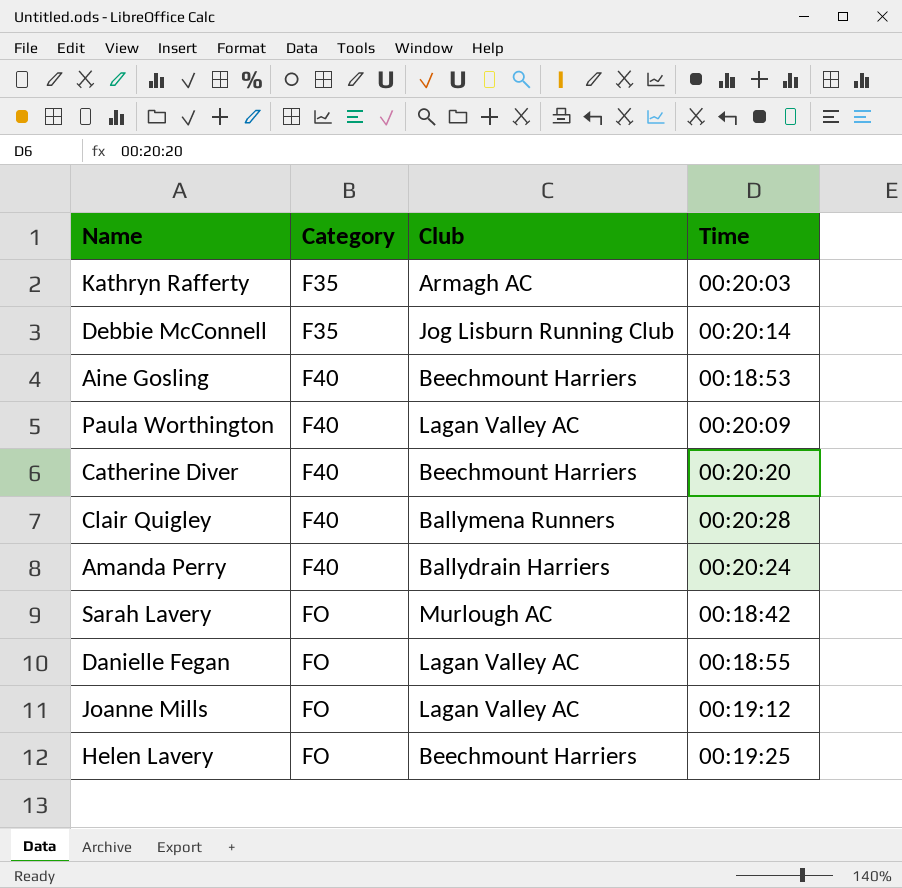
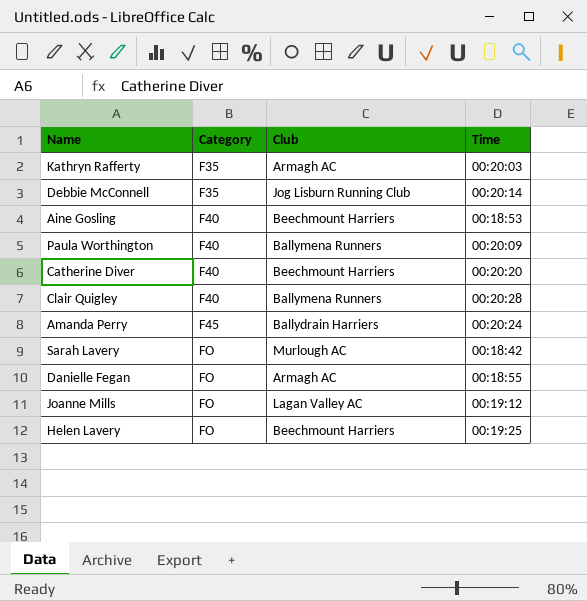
Paula Worthington | Club: Lagan Valley AC -> Ballymena Runners
Amanda Perry | Category: F40 -> F45
Danielle Fegan | Club: Lagan Valley AC -> Armagh AC

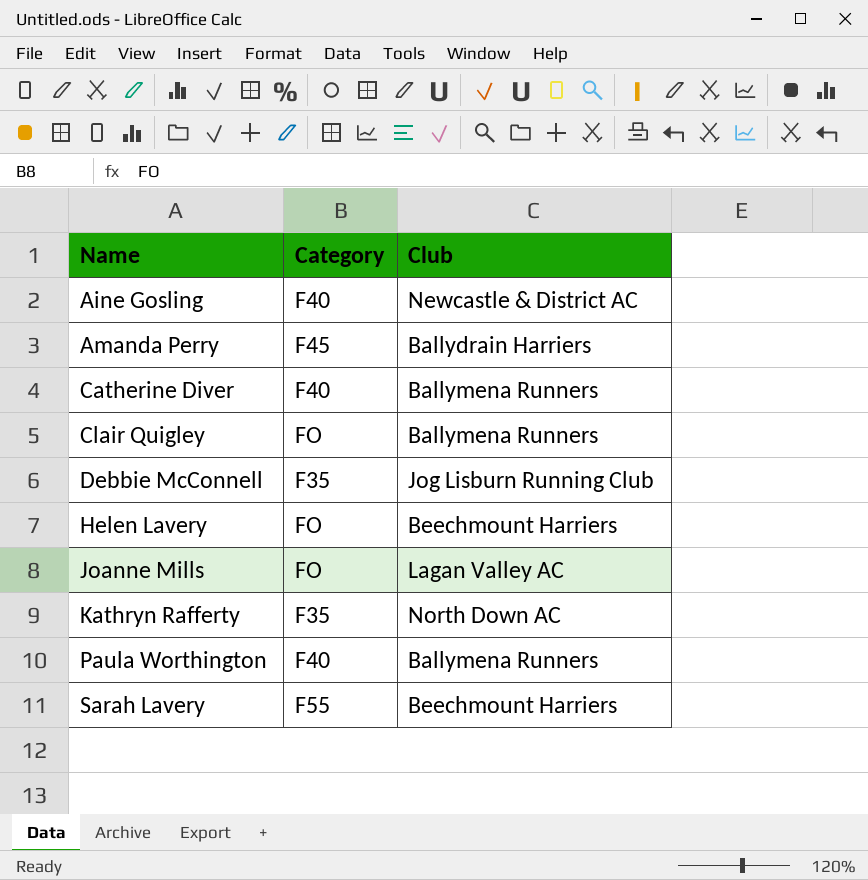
row order: Category ascending -> Name ascending
column Time | position: 4 -> none
row Danielle Fegan: FO | Armagh AC | 00:18:55 -> none
Aine Gosling | Club: Beechmount Harriers -> Newcastle & District AC
Catherine Diver | Club: Beechmount Harriers -> Ballymena Runners
Clair Quigley | Category: F40 -> FO
Kathryn Rafferty | Club: Armagh AC -> North Down AC
Sarah Lavery | Category: FO -> F55
Sarah Lavery | Club: Murlough AC -> Beechmount Harriers

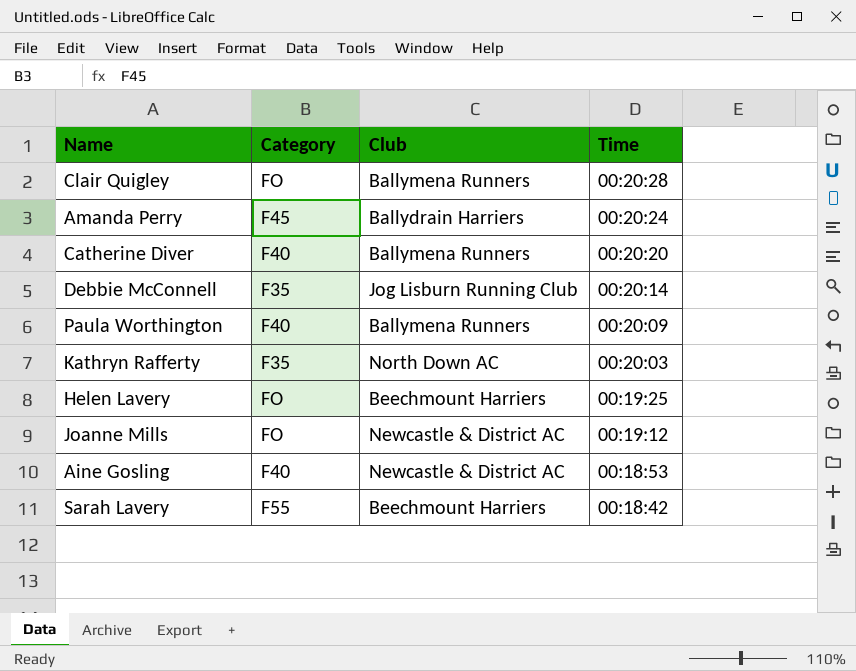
row order: Name ascending -> Time descending
column Time | position: none -> 4
Joanne Mills | Club: Lagan Valley AC -> Newcastle & District AC

